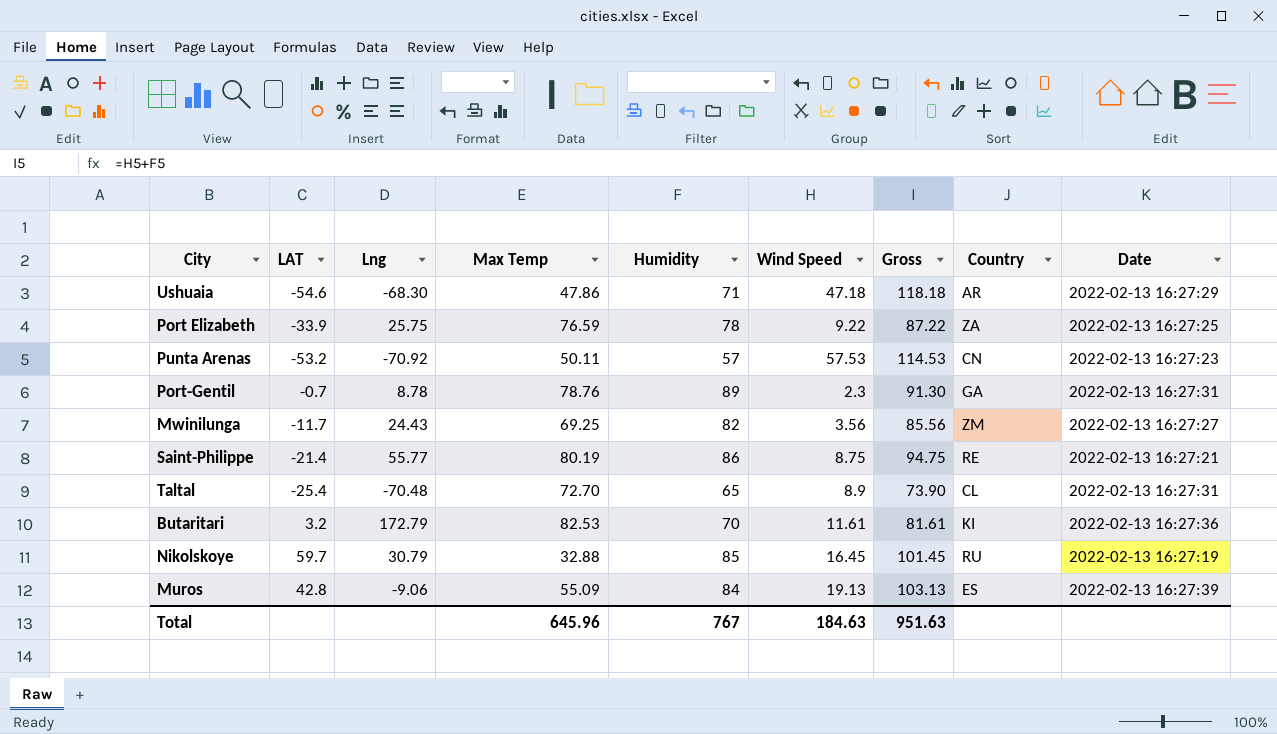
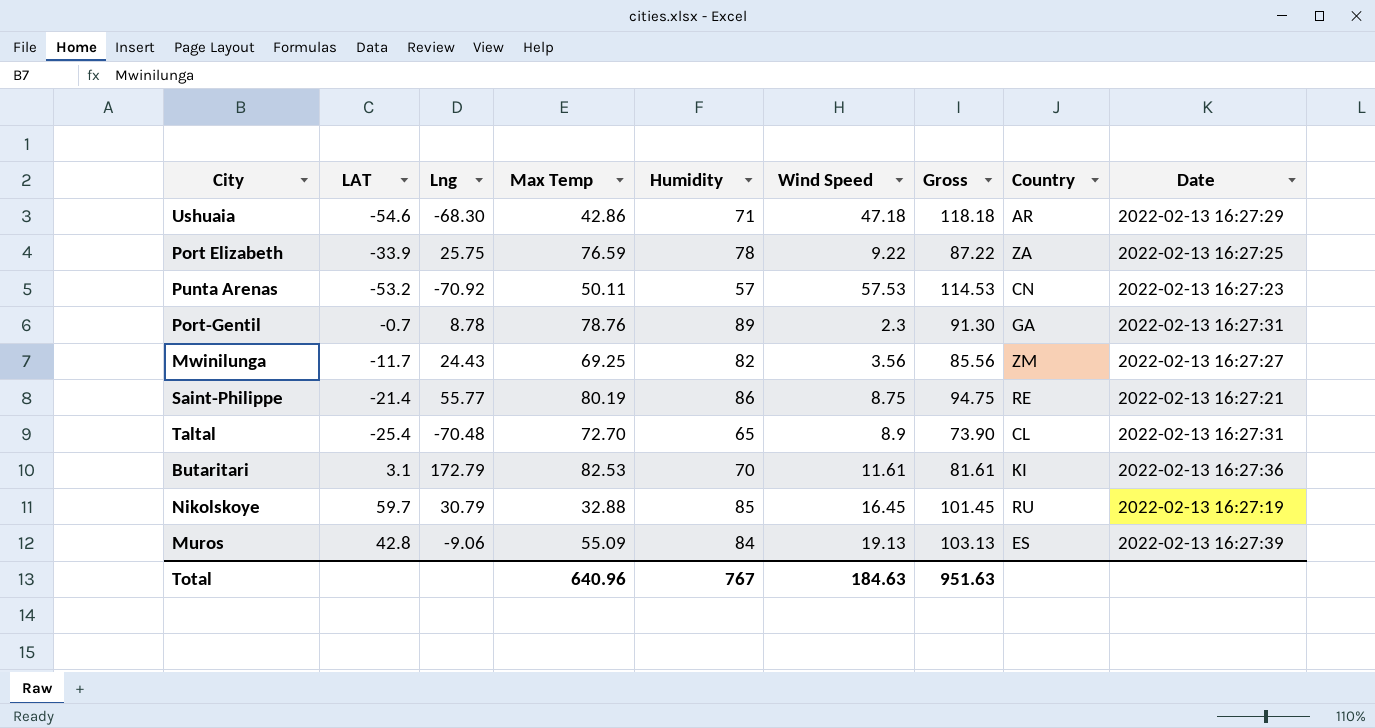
Ushuaia | Max Temp: 47.86 -> 42.86
Butaritari | LAT: 3.2 -> 3.1
Total | Max Temp: 645.96 -> 640.96

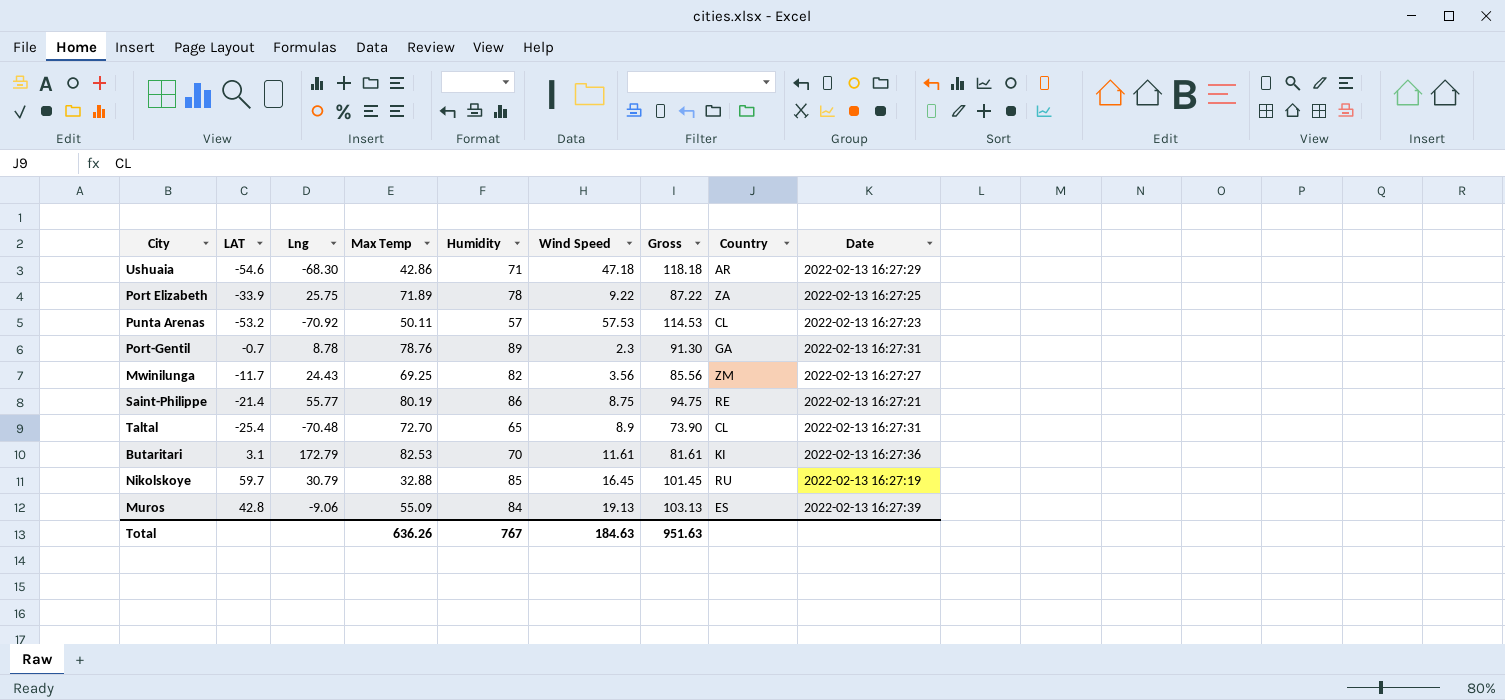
Port Elizabeth | Max Temp: 76.59 -> 71.89
Punta Arenas | Country: CN -> CL
Total | Max Temp: 640.96 -> 636.26

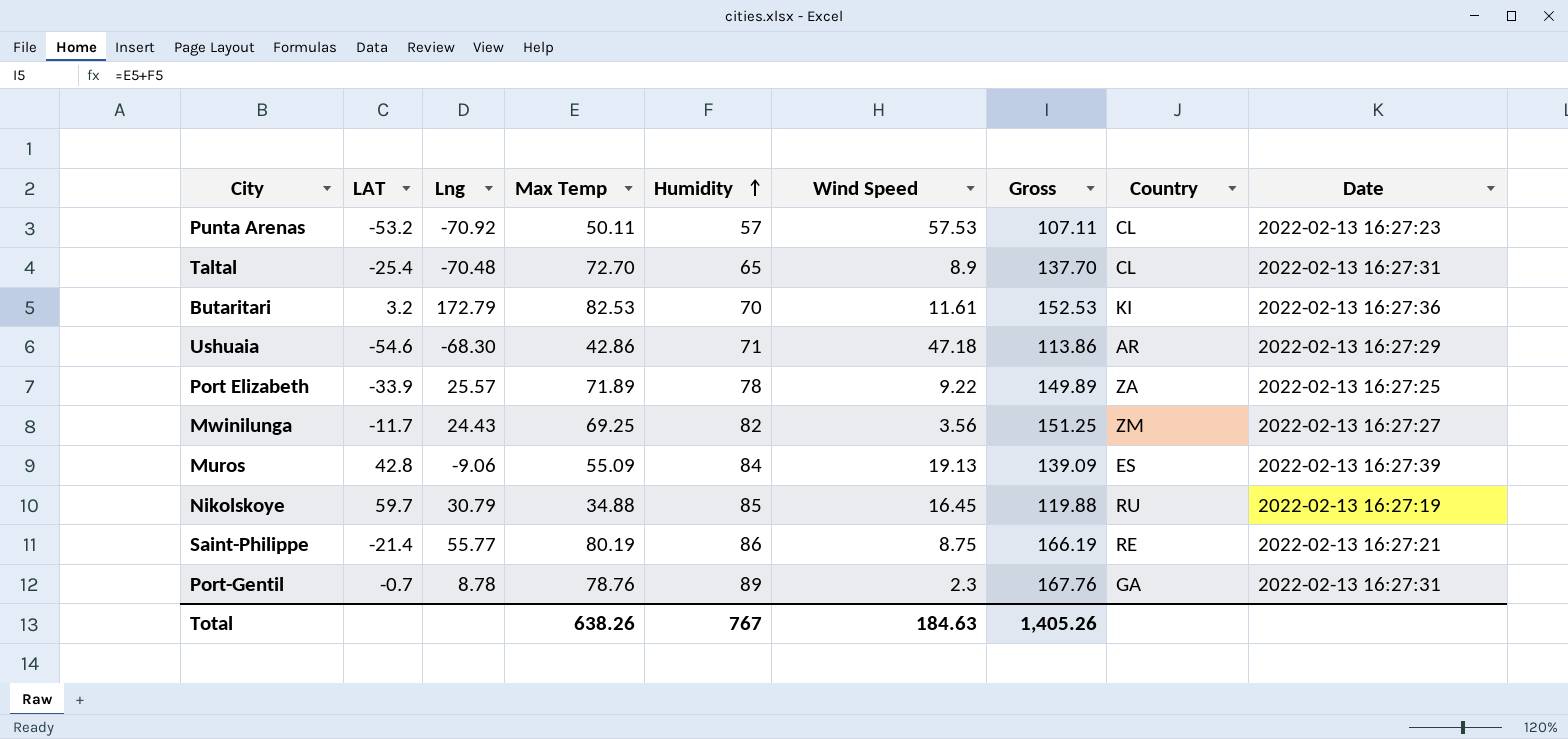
row order: none -> Humidity ascending
column Gross | formula: [Humidity] + [Wind Speed] -> [Max Temp] + [Humidity]
Butaritari | LAT: 3.1 -> 3.2
Port Elizabeth | Lng: 25.75 -> 25.57
Nikolskoye | Max Temp: 32.88 -> 34.88
Total | Max Temp: 636.26 -> 638.26
Total | Gross: 951.63 -> 1,405.26

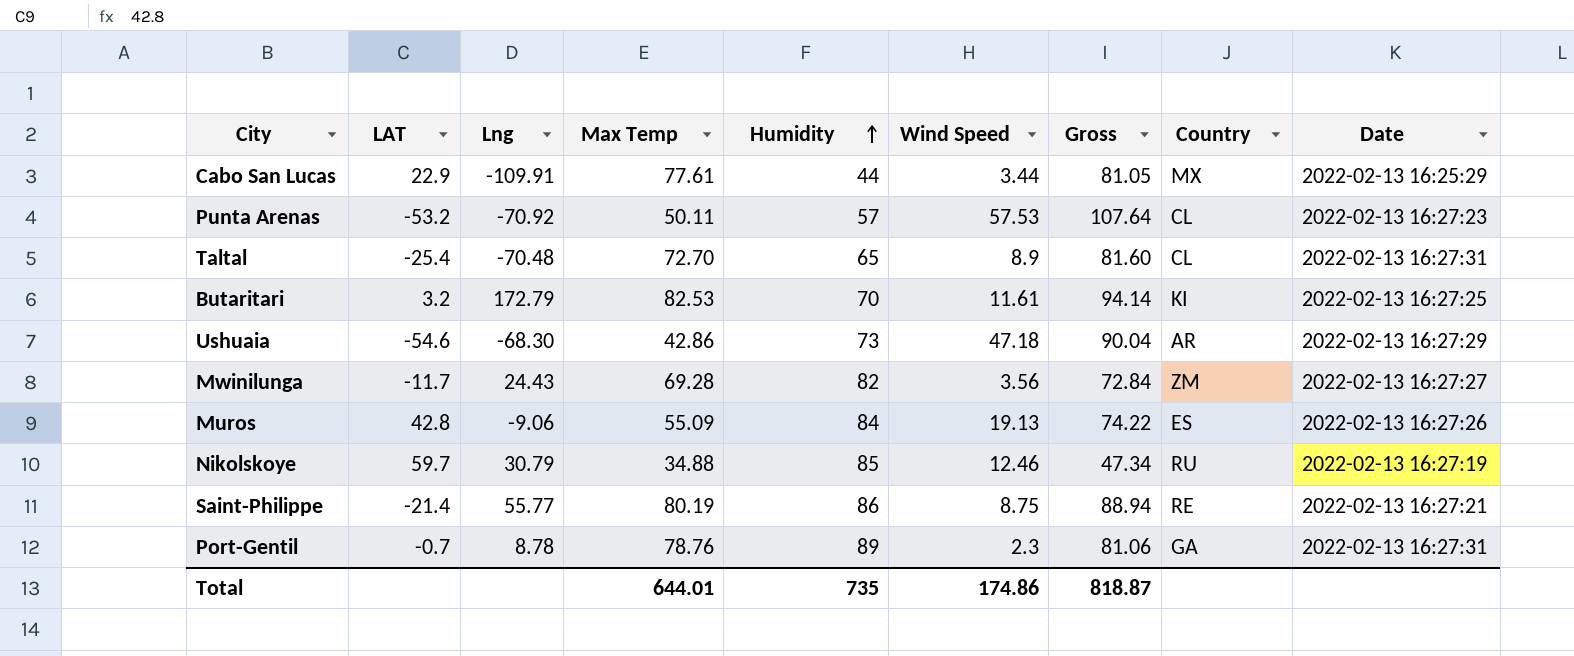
column Gross | formula: [Max Temp] + [Humidity] -> [Max Temp] + [Wind Speed]
row Port Elizabeth: -33.9 | 25.57 | 71.89 | 78 | 9.22 | 149.89 | ZA | 2022-02-13 16:27:25 -> none
row Cabo San Lucas: none -> 22.9 | -109.91 | 77.61 | 44 | 3.44 | 81.05 | MX | 2022-02-13 16:25:29
Butaritari | Date: 2022-02-13 16:27:36 -> 2022-02-13 16:27:25
Ushuaia | Humidity: 71 -> 73
Mwinilunga | Max Temp: 69.25 -> 69.28
Muros | Date: 2022-02-13 16:27:39 -> 2022-02-13 16:27:26
Nikolskoye | Wind Speed: 16.45 -> 12.46
Total | Max Temp: 638.26 -> 644.01
Total | Humidity: 767 -> 735
Total | Wind Speed: 184.63 -> 174.86
Total | Gross: 1,405.26 -> 818.87

